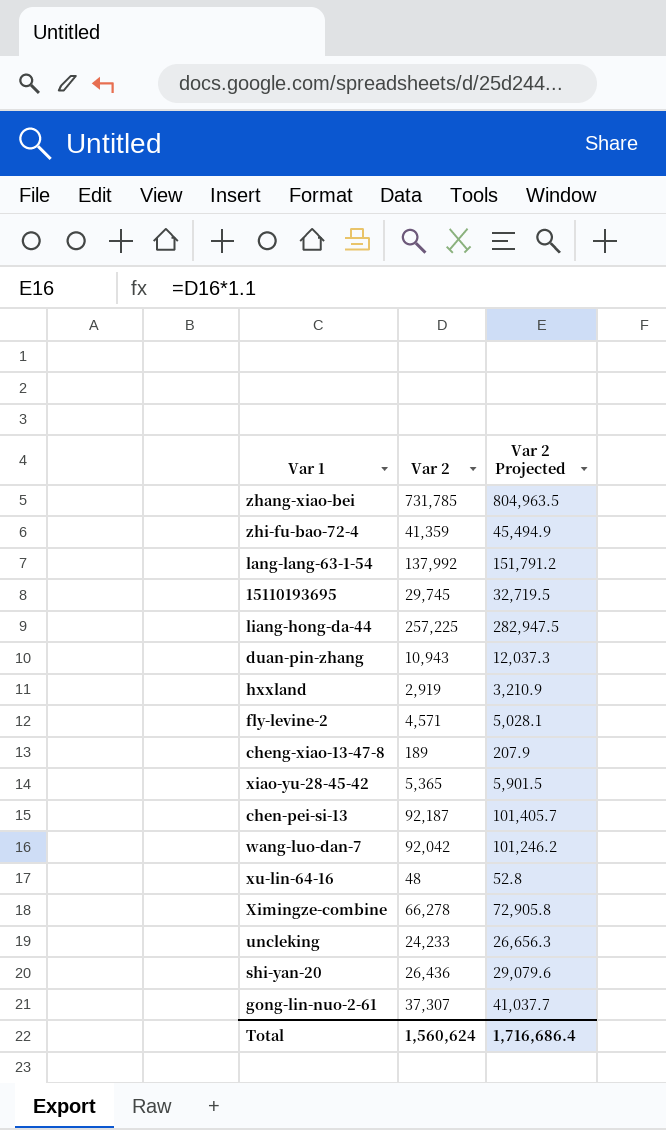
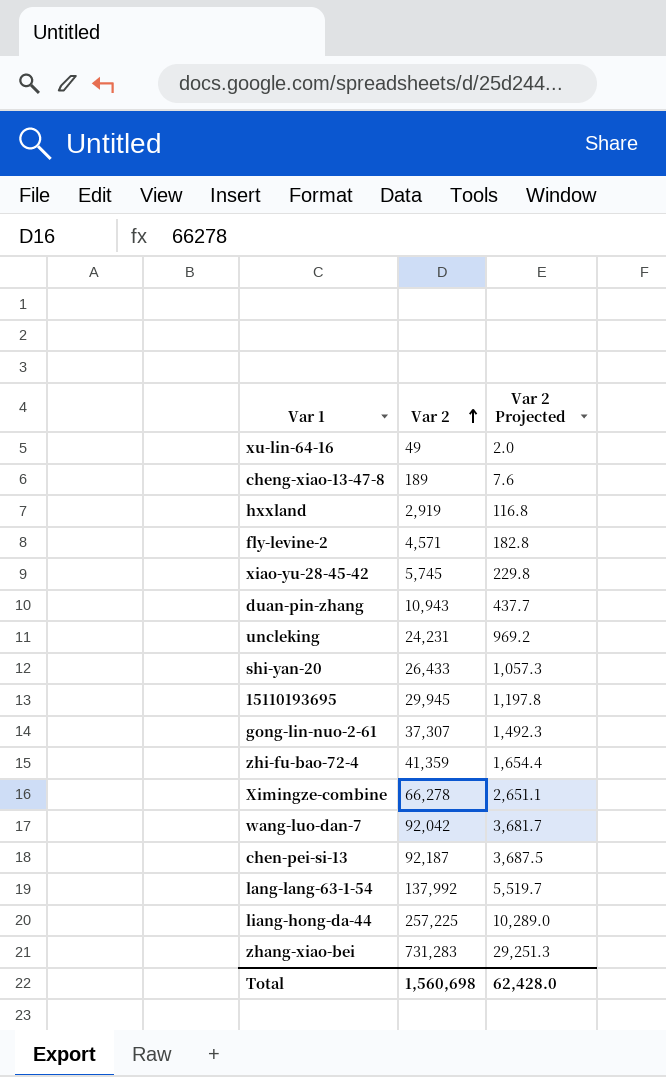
row order: none -> Var 2 ascending
column Var 2 Projected | formula: [Var 2] * 1.1 -> [Var 2] * 0.04
xu-lin-64-16 | Var 2: 48 -> 49
xiao-yu-28-45-42 | Var 2: 5,365 -> 5,745
uncleking | Var 2: 24,233 -> 24,231
shi-yan-20 | Var 2: 26,436 -> 26,433
15110193695 | Var 2: 29,745 -> 29,945
zhang-xiao-bei | Var 2: 731,785 -> 731,283
Total | Var 2: 1,560,624 -> 1,560,698
Total | Var 2 Projected: 1,716,686.4 -> 62,428.0

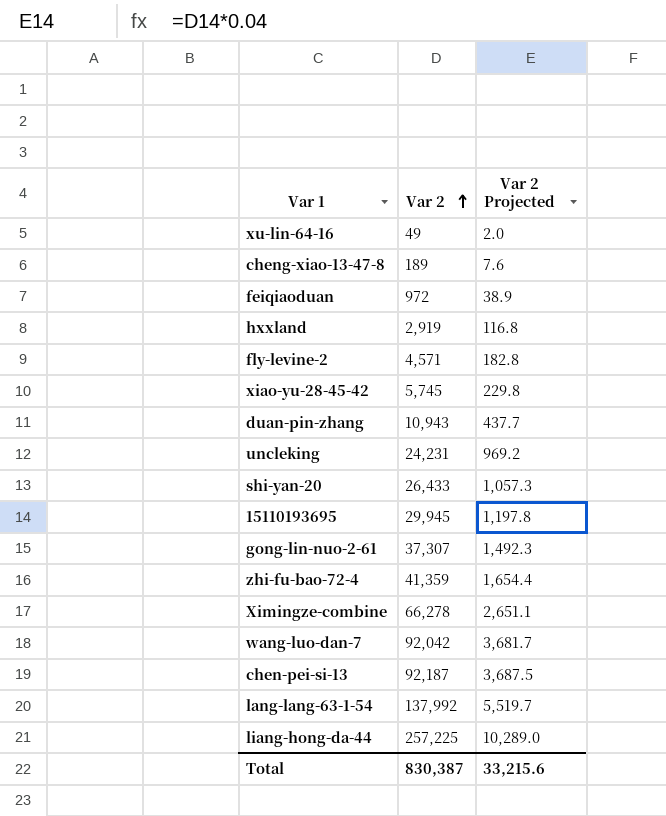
row zhang-xiao-bei: 731,283 | 29,251.3 -> none
row feiqiaoduan: none -> 972 | 38.9
Total | Var 2: 1,560,698 -> 830,387
Total | Var 2 Projected: 62,428.0 -> 33,215.6

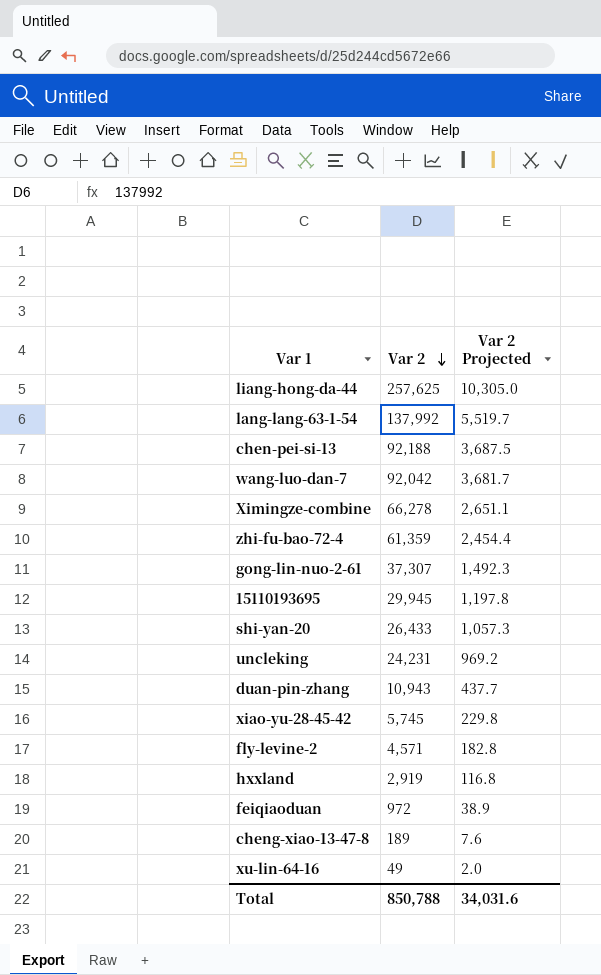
row order: Var 2 ascending -> Var 2 descending
liang-hong-da-44 | Var 2: 257,225 -> 257,625
liang-hong-da-44 | Var 2 Projected: 10,289.0 -> 10,305.0
chen-pei-si-13 | Var 2: 92,187 -> 92,188
zhi-fu-bao-72-4 | Var 2: 41,359 -> 61,359
zhi-fu-bao-72-4 | Var 2 Projected: 1,654.4 -> 2,454.4
Total | Var 2: 830,387 -> 850,788
Total | Var 2 Projected: 33,215.6 -> 34,031.6

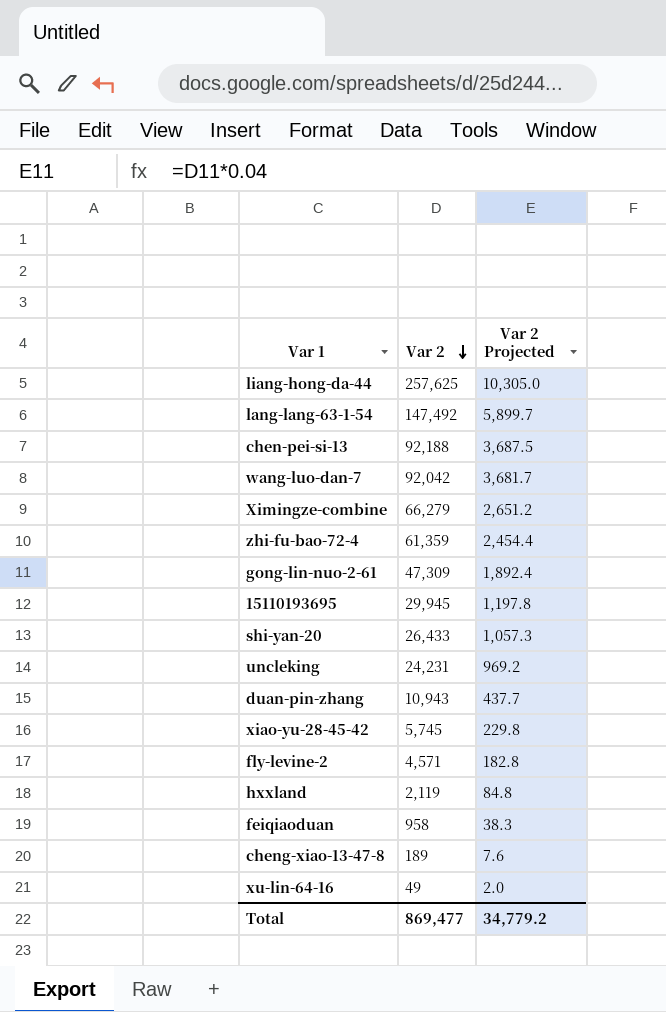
lang-lang-63-1-54 | Var 2: 137,992 -> 147,492
lang-lang-63-1-54 | Var 2 Projected: 5,519.7 -> 5,899.7
Ximingze-combine | Var 2: 66,278 -> 66,279
Ximingze-combine | Var 2 Projected: 2,651.1 -> 2,651.2
gong-lin-nuo-2-61 | Var 2: 37,307 -> 47,309
gong-lin-nuo-2-61 | Var 2 Projected: 1,492.3 -> 1,892.4
hxxland | Var 2: 2,919 -> 2,119
hxxland | Var 2 Projected: 116.8 -> 84.8
feiqiaoduan | Var 2: 972 -> 958
feiqiaoduan | Var 2 Projected: 38.9 -> 38.3
Total | Var 2: 850,788 -> 869,477
Total | Var 2 Projected: 34,031.6 -> 34,779.2

